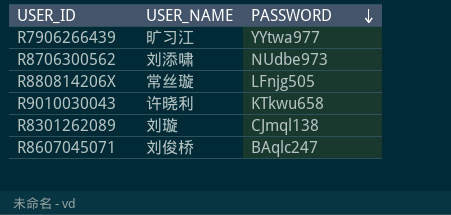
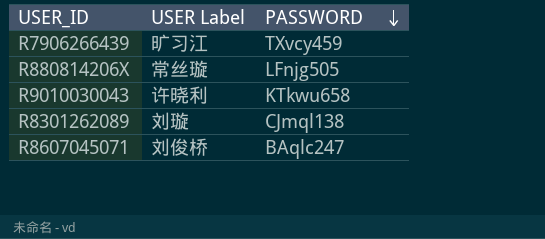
column name: USER_NAME -> USER Label
row R8706300562: 刘添啸 | NUdbe973 -> none
R7906266439 | PASSWORD: YYtwa977 -> TXvcy459

